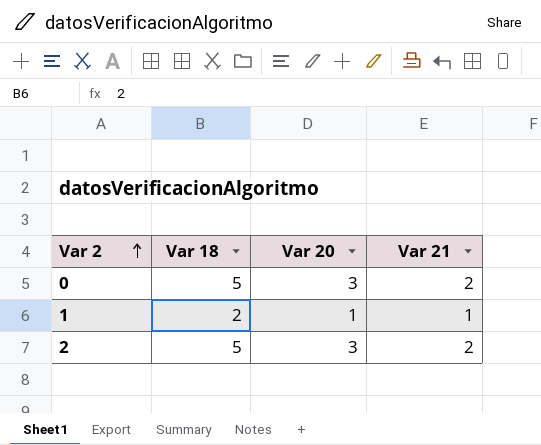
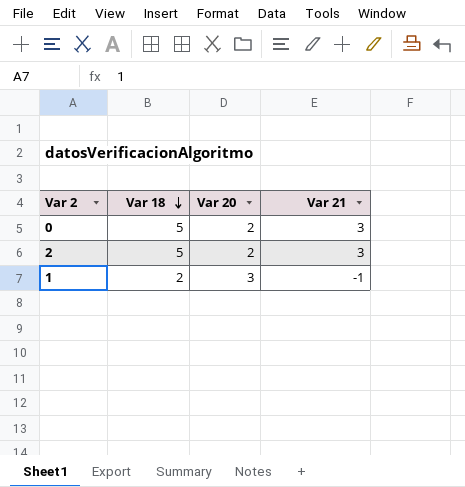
row order: Var 2 ascending -> Var 18 descending
0 | Var 20: 3 -> 2
0 | Var 21: 2 -> 3
2 | Var 20: 3 -> 2
2 | Var 21: 2 -> 3
1 | Var 20: 1 -> 3
1 | Var 21: 1 -> -1

